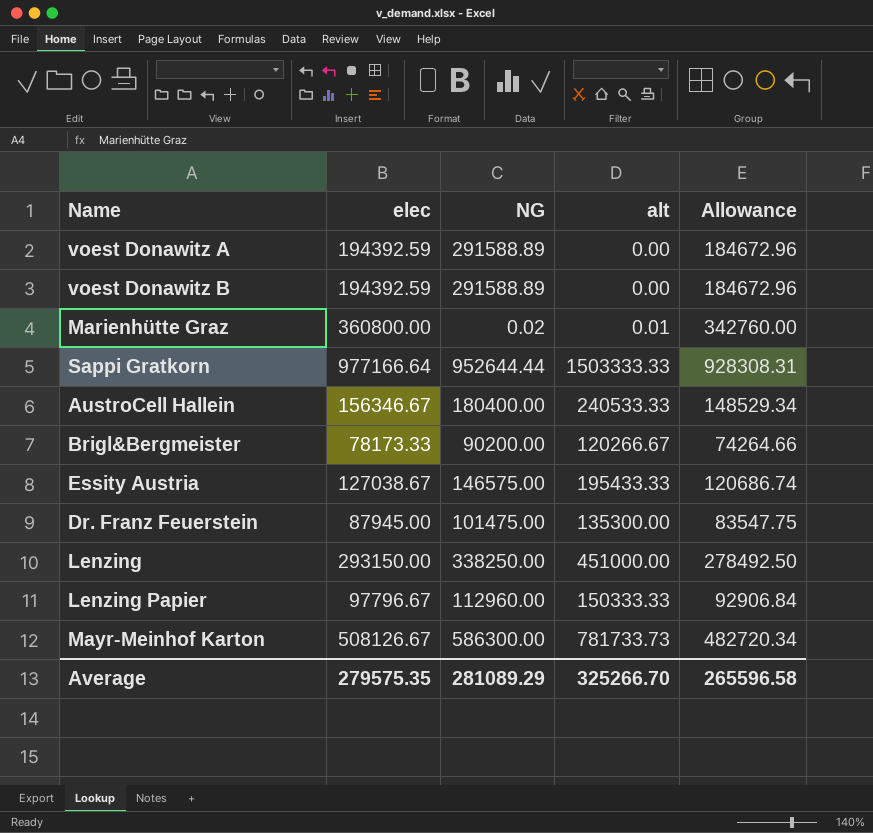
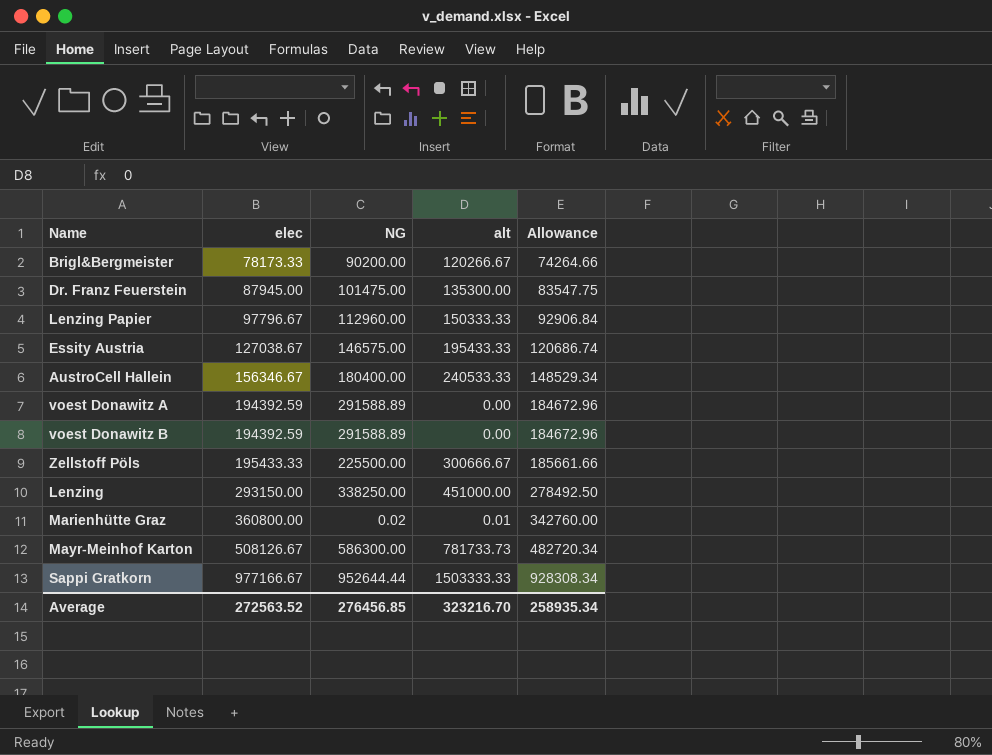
row order: none -> elec ascending
row Zellstoff Pöls: none -> 195433.33 | 225500.00 | 300666.67 | 185661.66
Sappi Gratkorn | elec: 977166.64 -> 977166.67
Sappi Gratkorn | Allowance: 928308.31 -> 928308.34
Average | elec: 279575.35 -> 272563.52
Average | NG: 281089.29 -> 276456.85
Average | alt: 325266.70 -> 323216.70
Average | Allowance: 265596.58 -> 258935.34

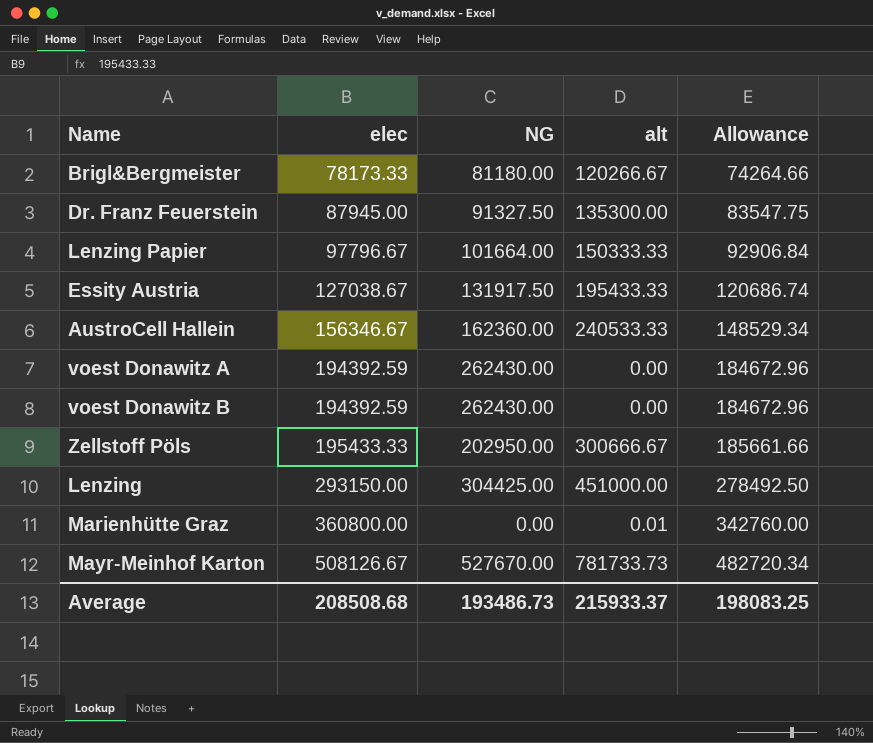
row Sappi Gratkorn: 977166.67 | 952644.44 | 1503333.33 | 928308.34 -> none
Brigl&Bergmeister | NG: 90200.00 -> 81180.00
Dr. Franz Feuerstein | NG: 101475.00 -> 91327.50
Lenzing Papier | NG: 112960.00 -> 101664.00
Essity Austria | NG: 146575.00 -> 131917.50
AustroCell Hallein | NG: 180400.00 -> 162360.00
voest Donawitz A | NG: 291588.89 -> 262430.00
voest Donawitz B | NG: 291588.89 -> 262430.00
Zellstoff Pöls | NG: 225500.00 -> 202950.00
Lenzing | NG: 338250.00 -> 304425.00
Marienhütte Graz | NG: 0.02 -> 0.00
Mayr-Meinhof Karton | NG: 586300.00 -> 527670.00
Average | elec: 272563.52 -> 208508.68
Average | NG: 276456.85 -> 193486.73
Average | alt: 323216.70 -> 215933.37
Average | Allowance: 258935.34 -> 198083.25

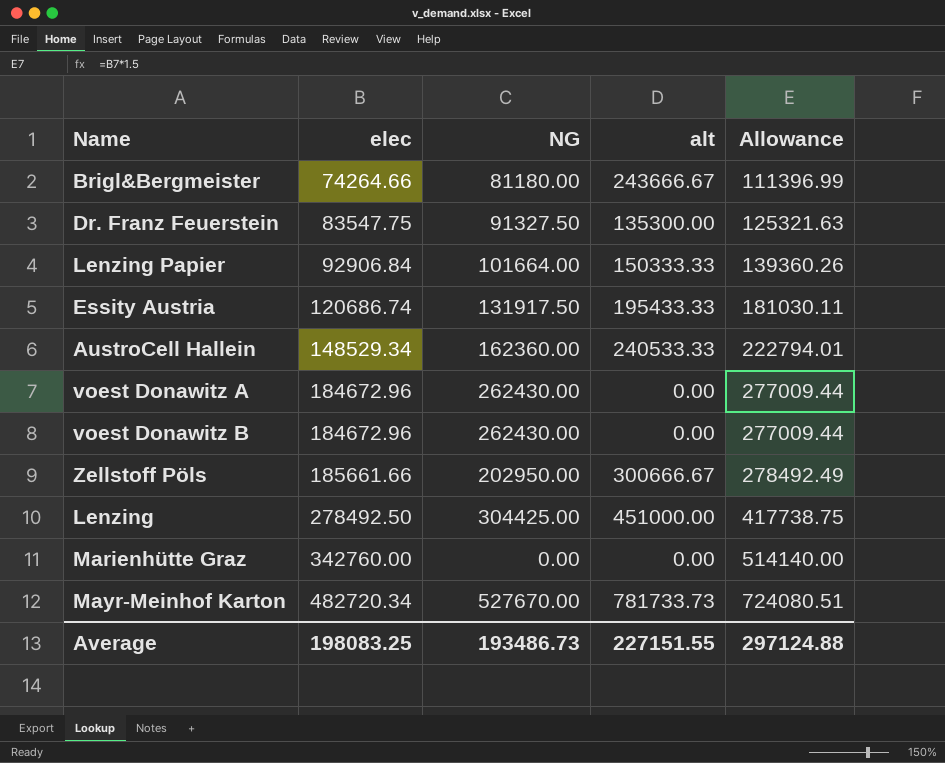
column Allowance | formula: [elec] * 0.95 -> [elec] * 1.5
Brigl&Bergmeister | elec: 78173.33 -> 74264.66
Brigl&Bergmeister | alt: 120266.67 -> 243666.67
Dr. Franz Feuerstein | elec: 87945.00 -> 83547.75
Lenzing Papier | elec: 97796.67 -> 92906.84
Essity Austria | elec: 127038.67 -> 120686.74
AustroCell Hallein | elec: 156346.67 -> 148529.34
voest Donawitz A | elec: 194392.59 -> 184672.96
voest Donawitz B | elec: 194392.59 -> 184672.96
Zellstoff Pöls | elec: 195433.33 -> 185661.66
Lenzing | elec: 293150.00 -> 278492.50
Marienhütte Graz | elec: 360800.00 -> 342760.00
Marienhütte Graz | alt: 0.01 -> 0.00
Mayr-Meinhof Karton | elec: 508126.67 -> 482720.34
Average | elec: 208508.68 -> 198083.25
Average | alt: 215933.37 -> 227151.55
Average | Allowance: 198083.25 -> 297124.88

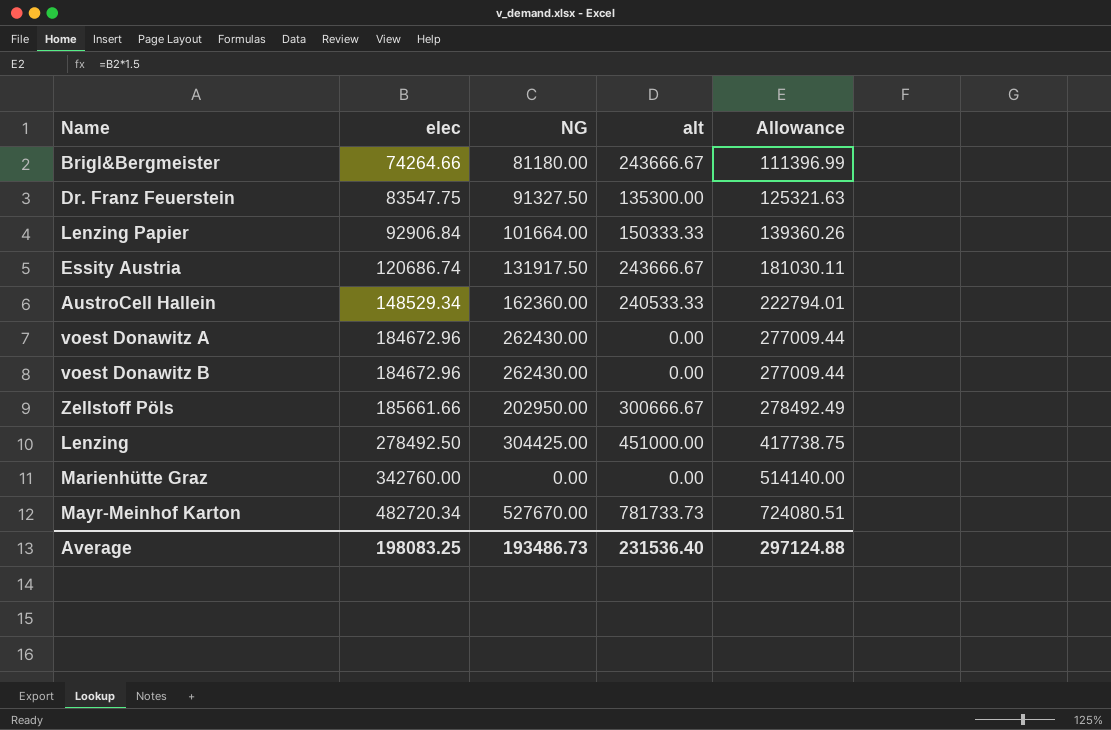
Essity Austria | alt: 195433.33 -> 243666.67
Average | alt: 227151.55 -> 231536.40

